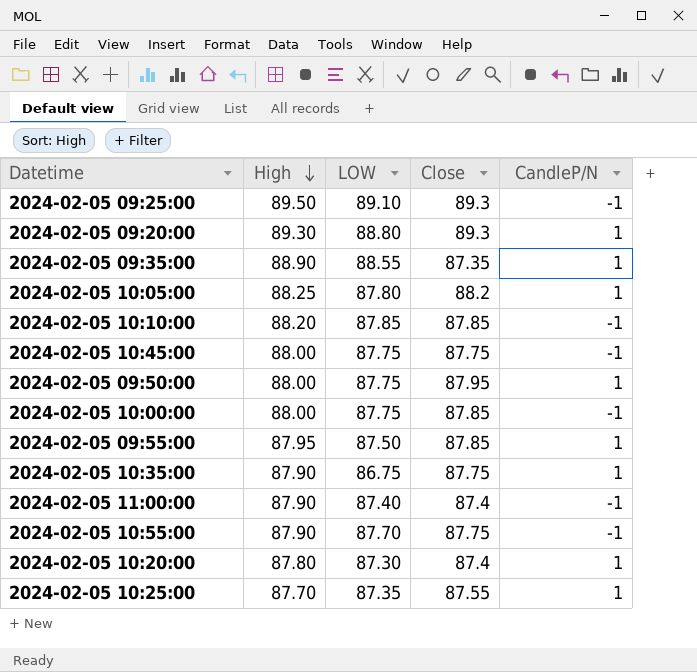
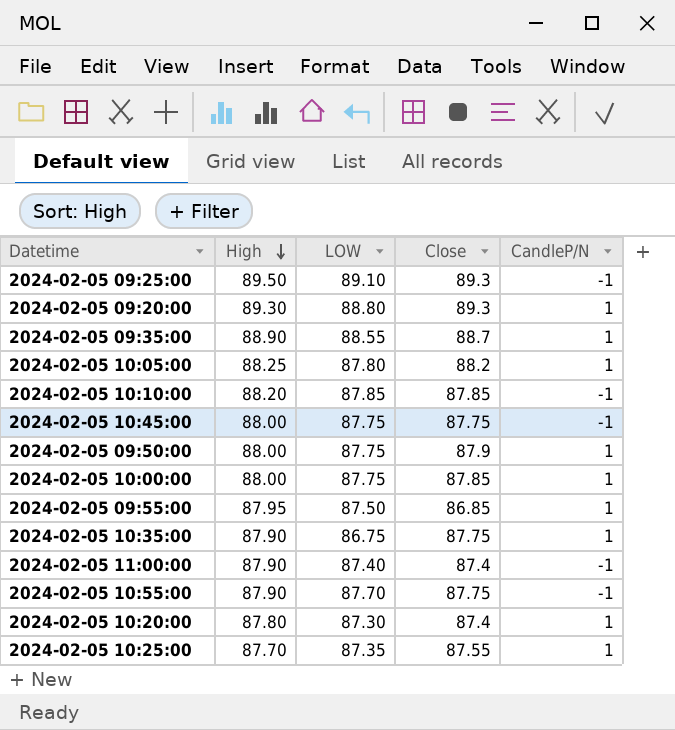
2024-02-05 09:35:00 | Close: 87.35 -> 88.7
2024-02-05 09:50:00 | Close: 87.95 -> 87.9
2024-02-05 10:00:00 | CandleP/N: -1 -> 1
2024-02-05 09:55:00 | Close: 87.85 -> 86.85

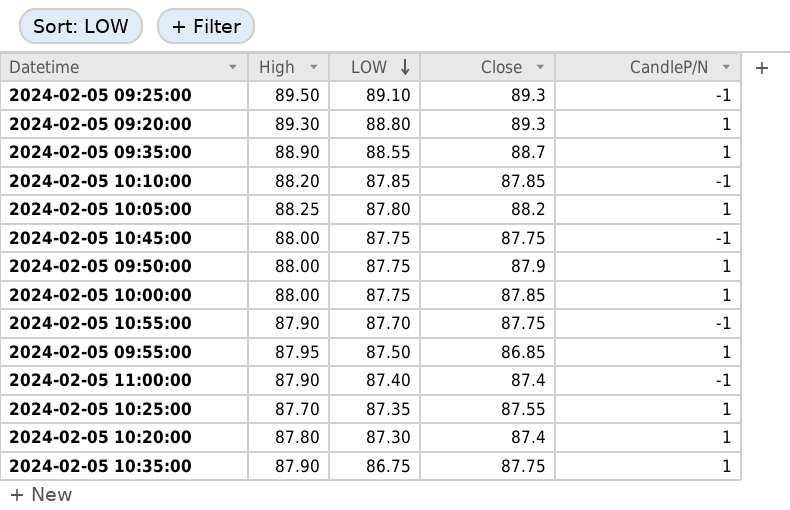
row order: High descending -> LOW descending

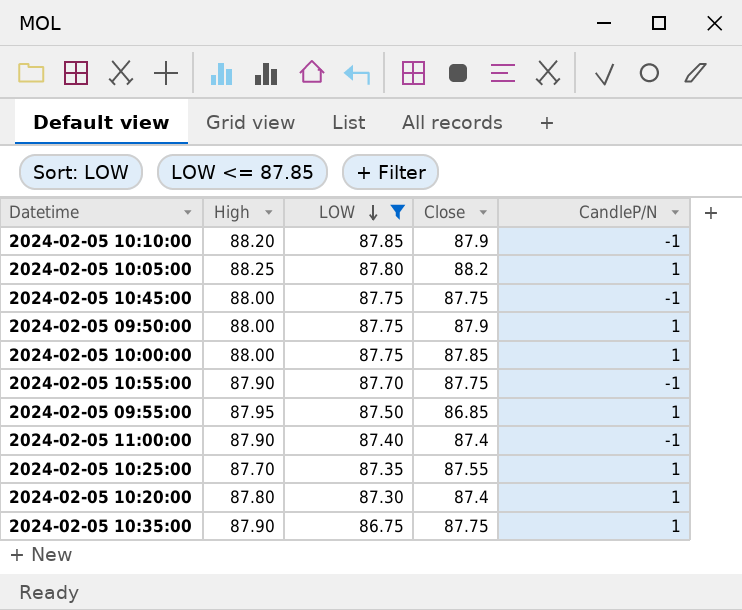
filter: none -> LOW <= 87.85
2024-02-05 10:10:00 | Close: 87.85 -> 87.9

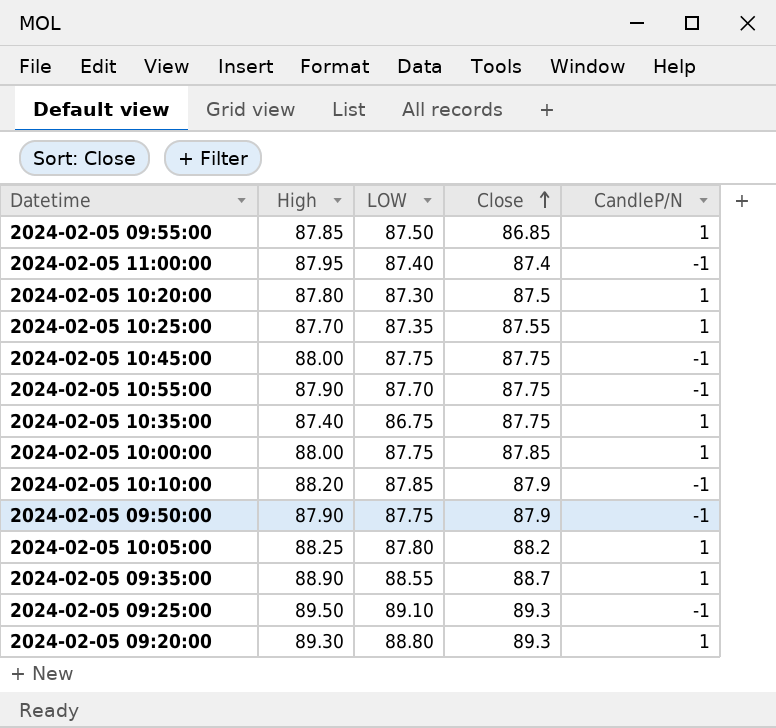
filter: LOW <= 87.85 -> none
row order: LOW descending -> Close ascending
2024-02-05 09:55:00 | High: 87.95 -> 87.85
2024-02-05 11:00:00 | High: 87.90 -> 87.95
2024-02-05 10:20:00 | Close: 87.4 -> 87.5
2024-02-05 10:35:00 | High: 87.90 -> 87.40
2024-02-05 09:50:00 | High: 88.00 -> 87.90
2024-02-05 09:50:00 | CandleP/N: 1 -> -1

